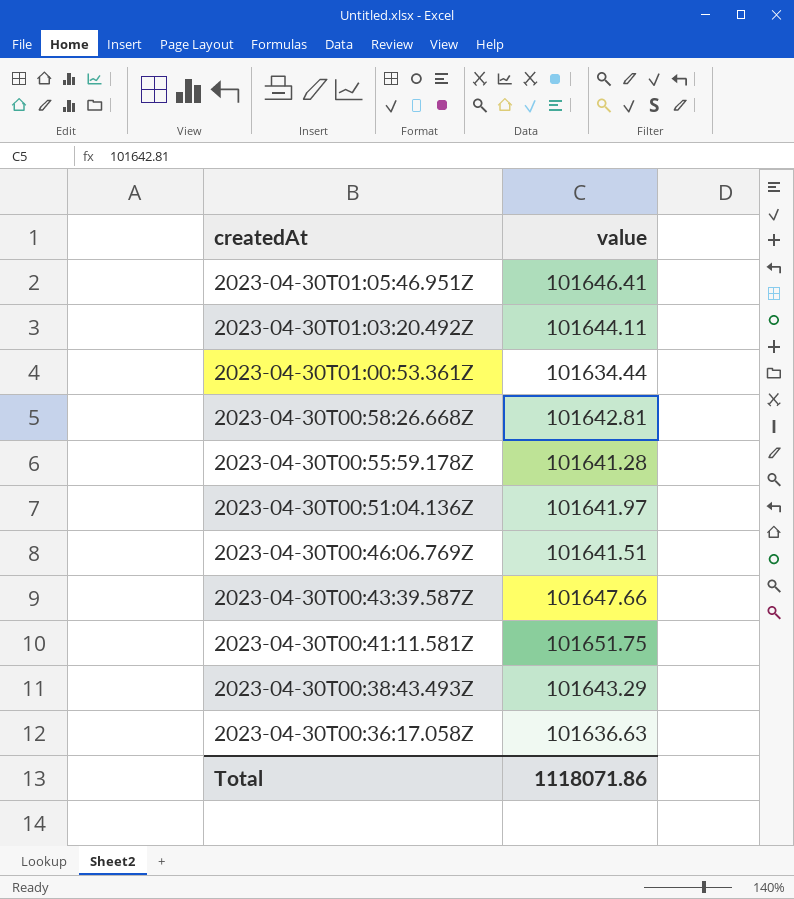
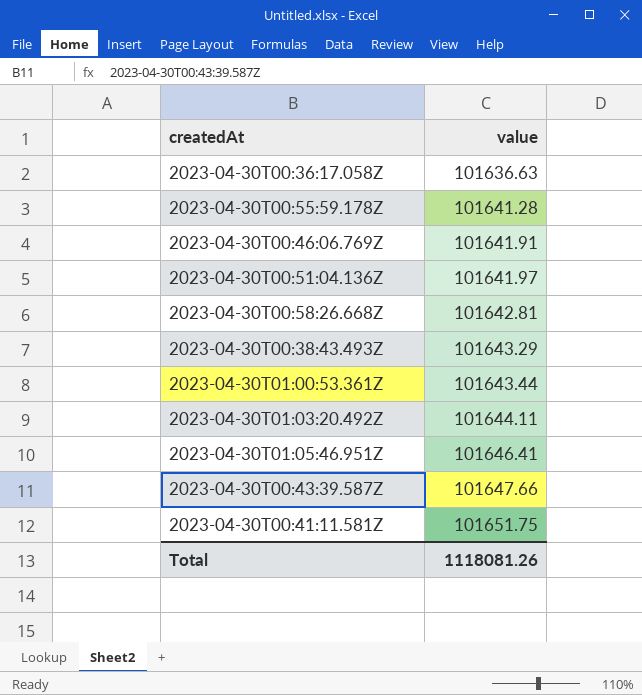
row order: createdAt descending -> value ascending
2023-04-30T00:46:06.769Z | value: 101641.51 -> 101641.91
2023-04-30T01:00:53.361Z | value: 101634.44 -> 101643.44
Total | value: 1118071.86 -> 1118081.26

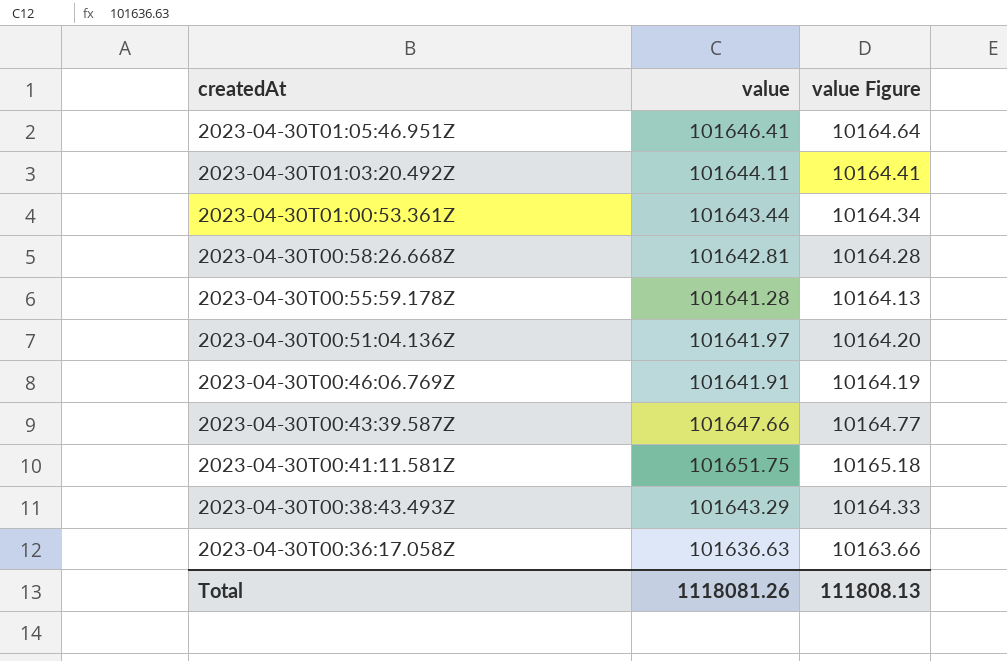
row order: value ascending -> createdAt descending
column value Figure | formula: none -> [value] * 0.1

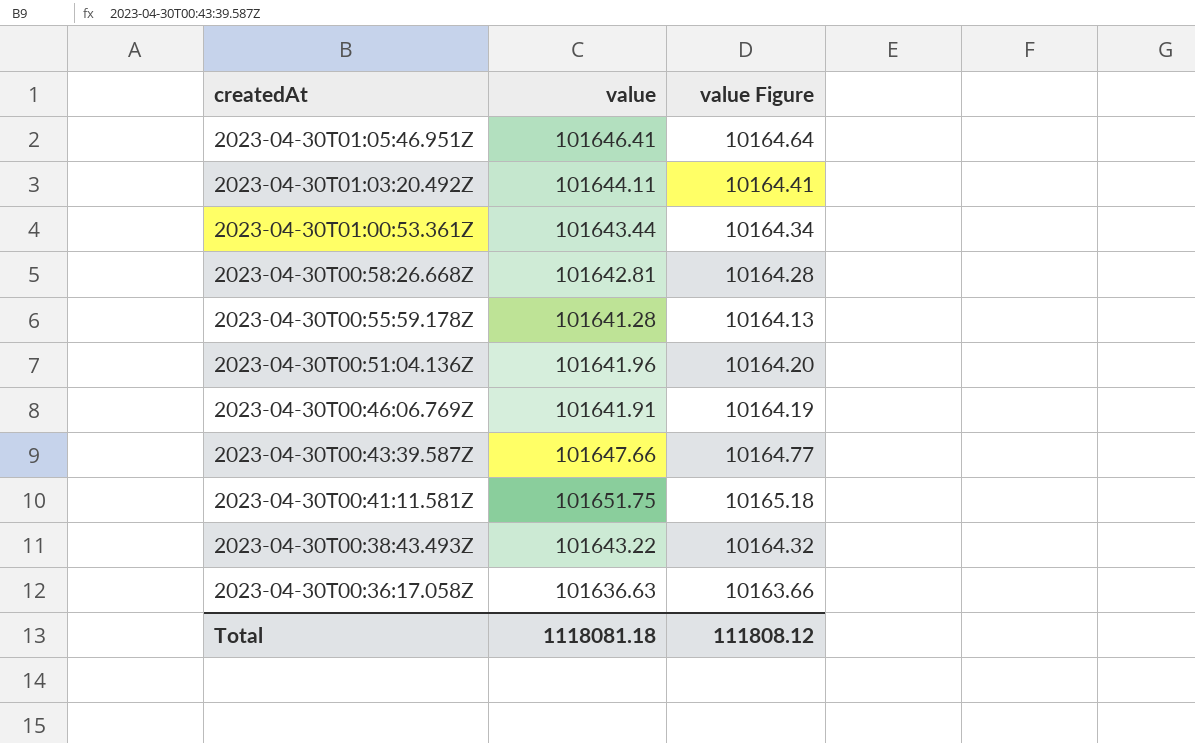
2023-04-30T00:51:04.136Z | value: 101641.97 -> 101641.96
2023-04-30T00:38:43.493Z | value: 101643.29 -> 101643.22
2023-04-30T00:38:43.493Z | value Figure: 10164.33 -> 10164.32
Total | value: 1118081.26 -> 1118081.18
Total | value Figure: 111808.13 -> 111808.12

